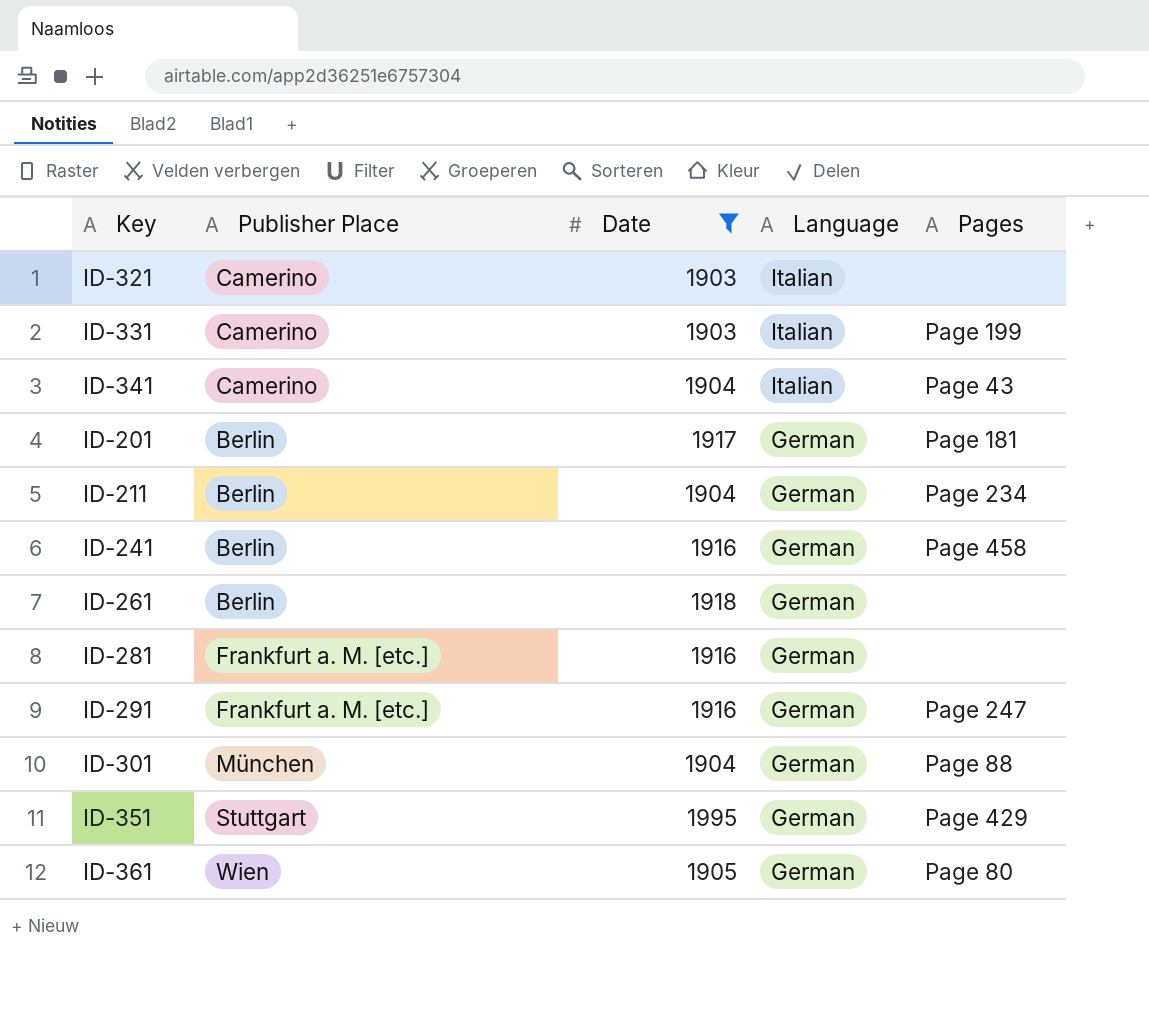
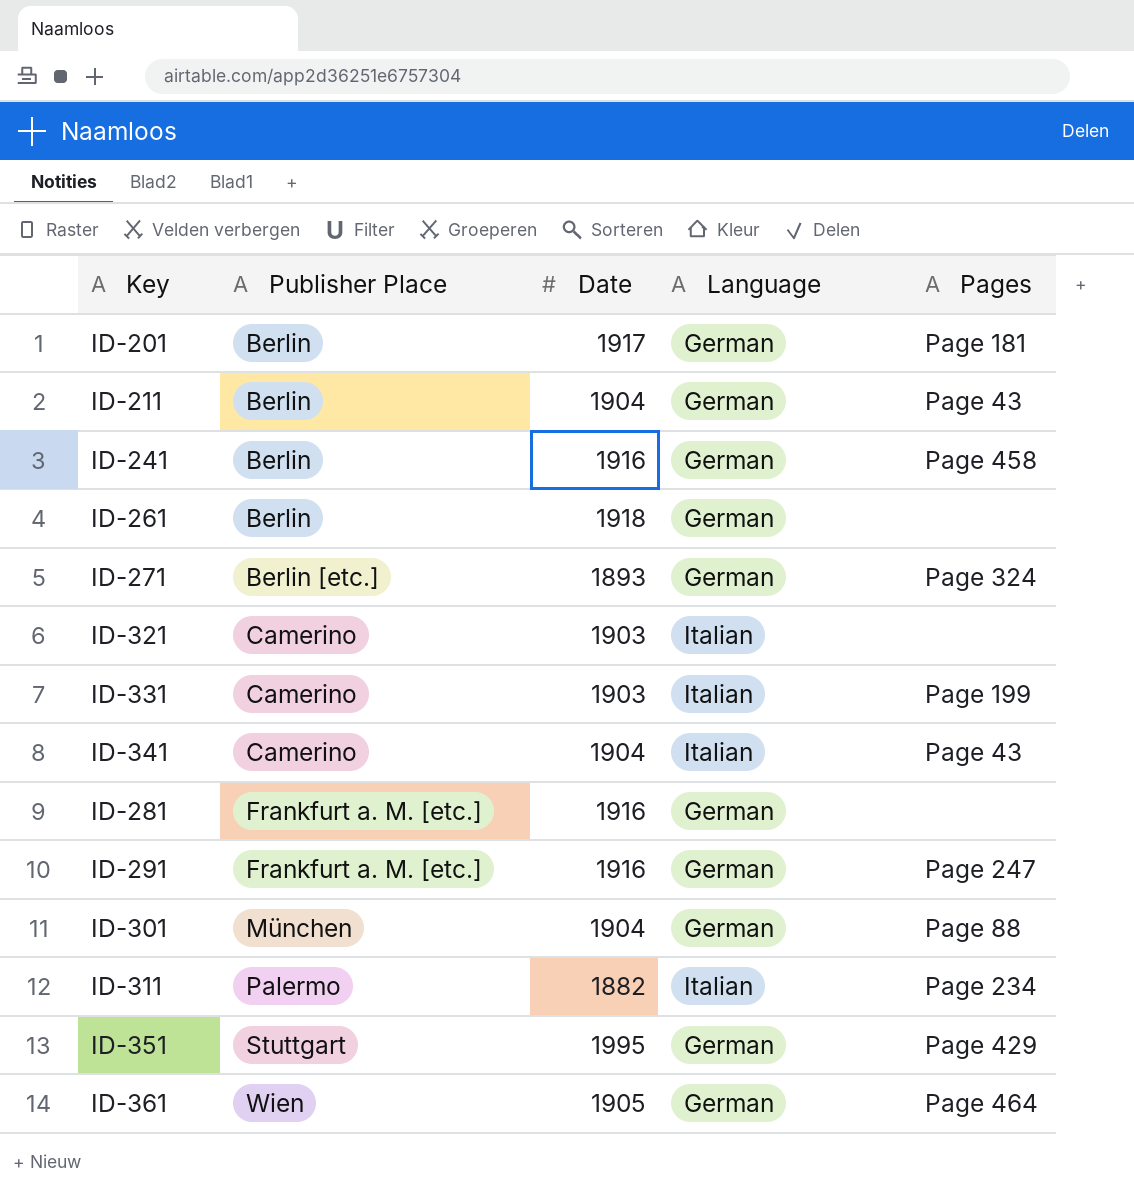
filter: Date >= 1903 -> none
row order: Language descending -> Publisher Place ascending
ID-211 | Pages: Page 234 -> Page 43
ID-361 | Pages: Page 80 -> Page 464

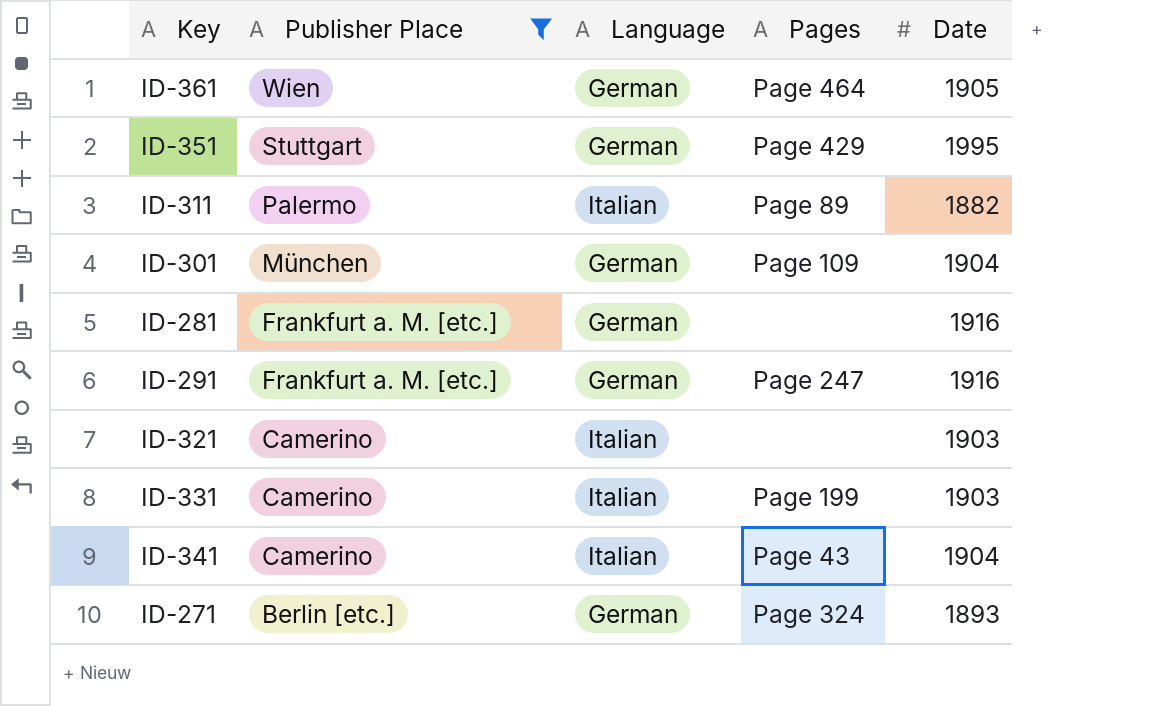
filter: none -> Publisher Place != Berlin
row order: Publisher Place ascending -> Publisher Place descending
column Date | position: 3 -> 5
ID-311 | Pages: Page 234 -> Page 89
ID-301 | Pages: Page 88 -> Page 109

